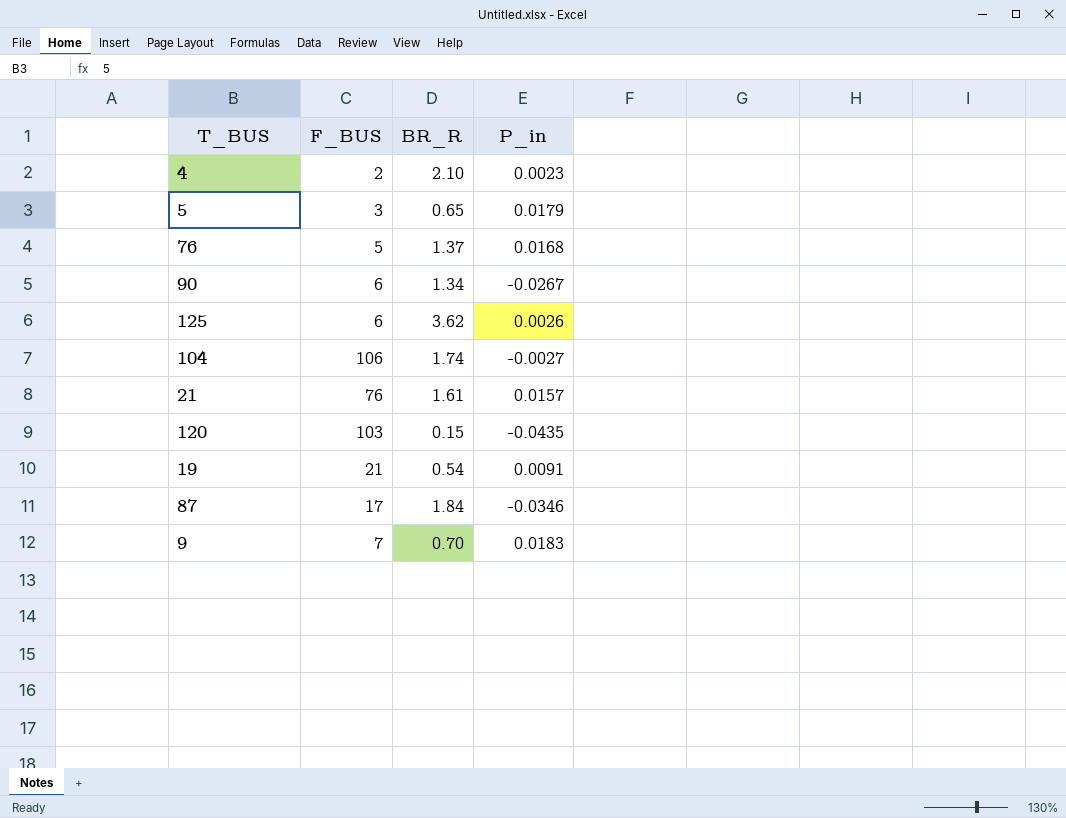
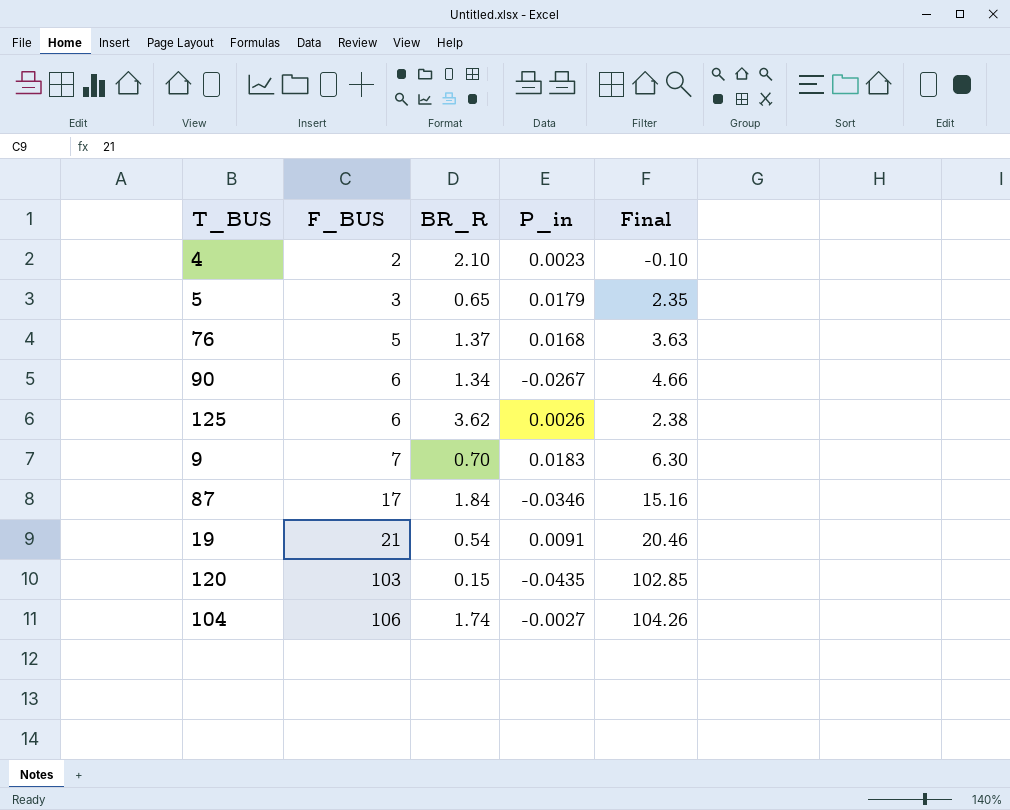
row order: none -> F_BUS ascending
column Final | formula: none -> [F_BUS] - [BR_R]
row 21: 76 | 1.61 | 0.0157 -> none

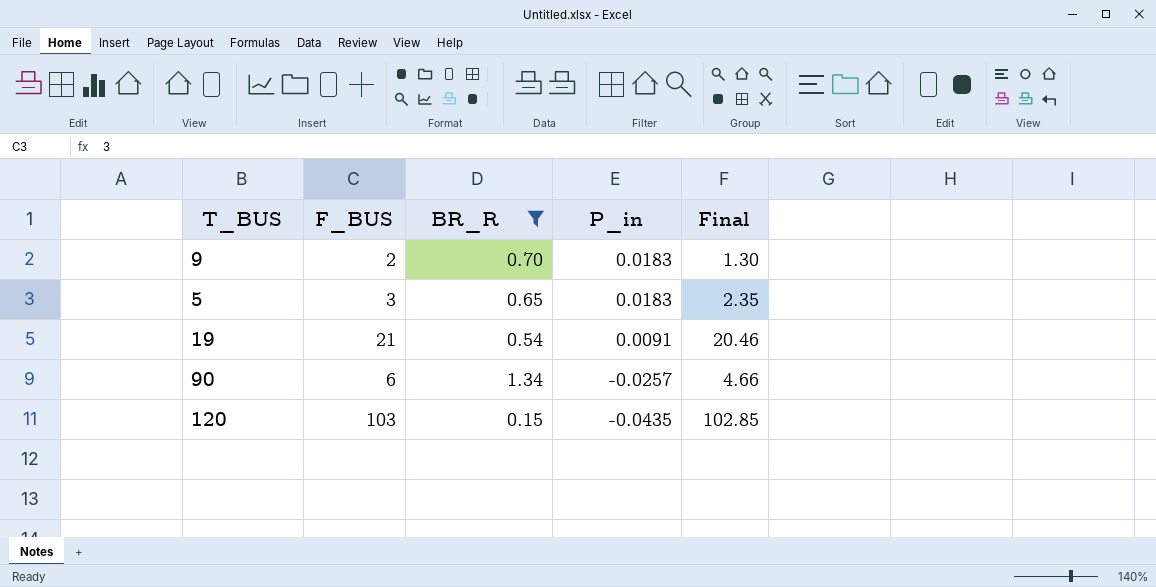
filter: none -> BR_R <= 1.34
row order: F_BUS ascending -> P_in descending
9 | F_BUS: 7 -> 2
9 | Final: 6.30 -> 1.30
5 | P_in: 0.0179 -> 0.0183
90 | P_in: -0.0267 -> -0.0257

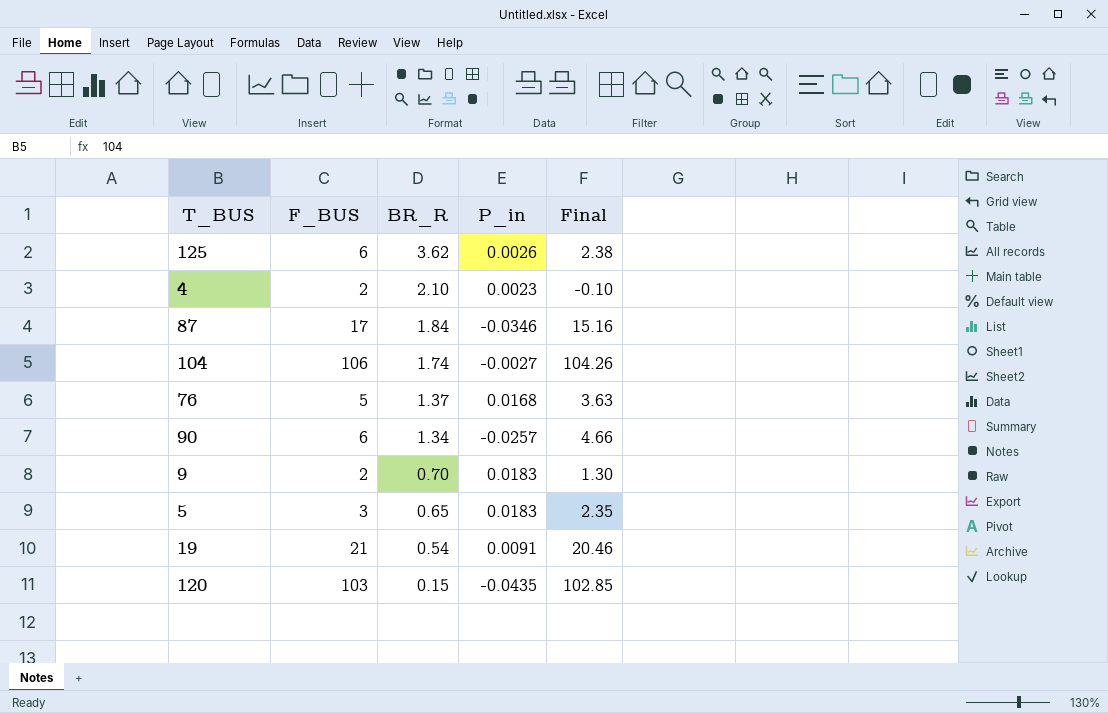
filter: BR_R <= 1.34 -> none
row order: P_in descending -> BR_R descending

